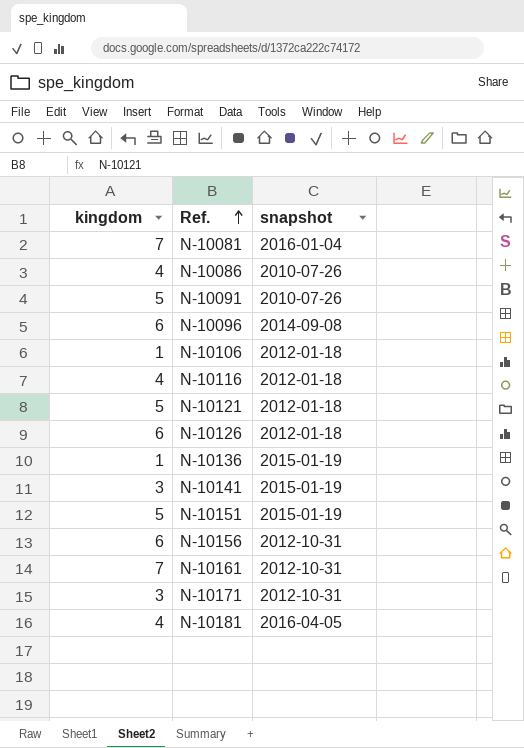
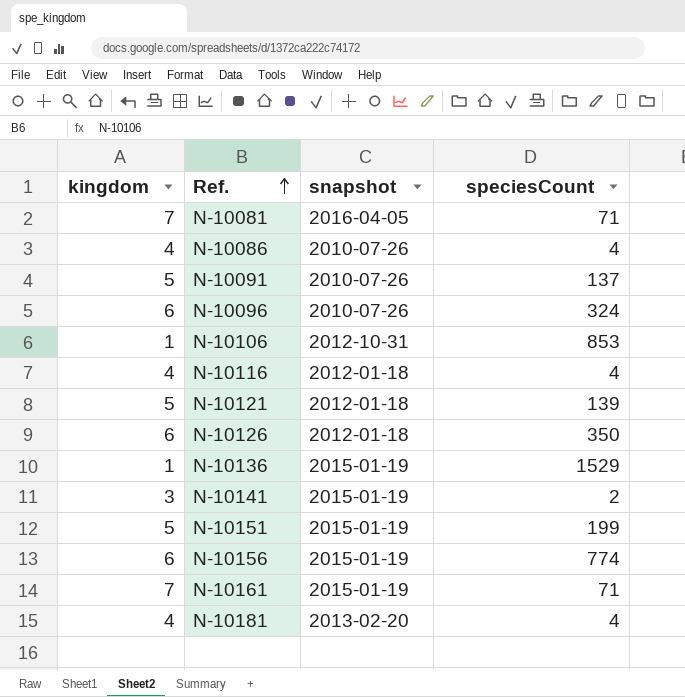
column speciesCount | position: none -> 4
row N-10171: 3 | 2012-10-31 -> none
N-10081 | snapshot: 2016-01-04 -> 2016-04-05
N-10096 | snapshot: 2014-09-08 -> 2010-07-26
N-10106 | snapshot: 2012-01-18 -> 2012-10-31
N-10156 | snapshot: 2012-10-31 -> 2015-01-19
N-10161 | snapshot: 2012-10-31 -> 2015-01-19
N-10181 | snapshot: 2016-04-05 -> 2013-02-20

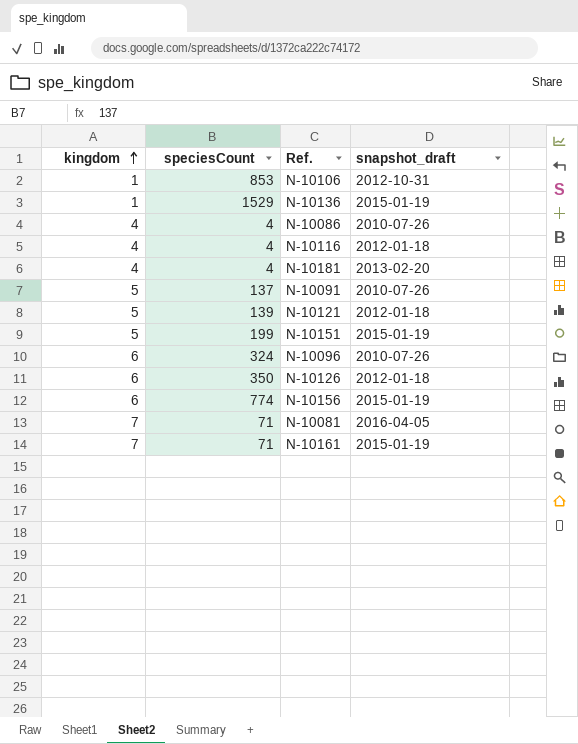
row order: Ref. ascending -> kingdom ascending
column speciesCount | position: 4 -> 2
column name: snapshot -> snapshot_draft
row N-10141: 3 | 2015-01-19 | 2 -> none

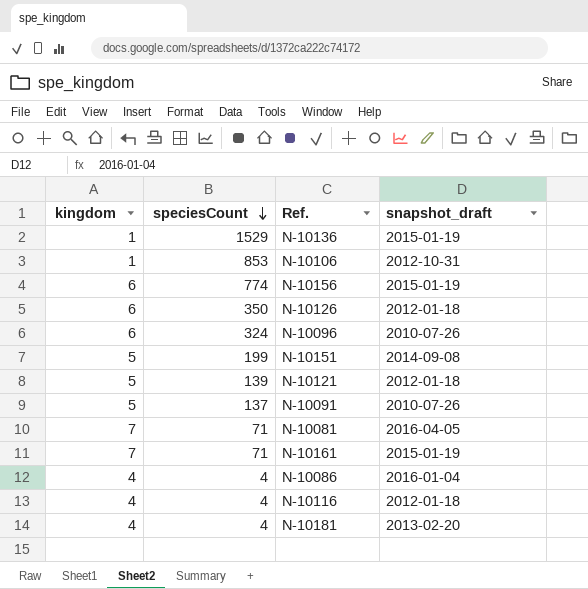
row order: kingdom ascending -> speciesCount descending
N-10151 | snapshot_draft: 2015-01-19 -> 2014-09-08
N-10086 | snapshot_draft: 2010-07-26 -> 2016-01-04

